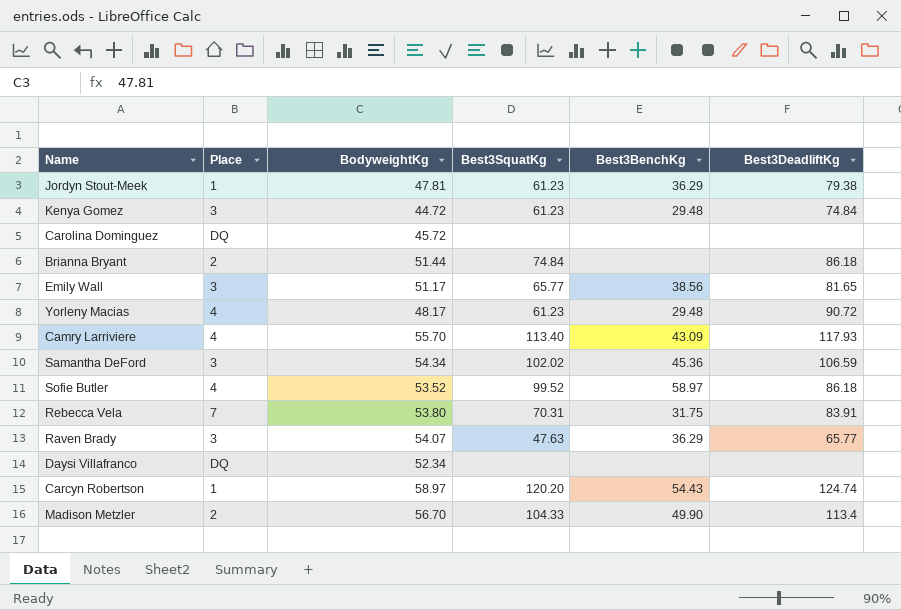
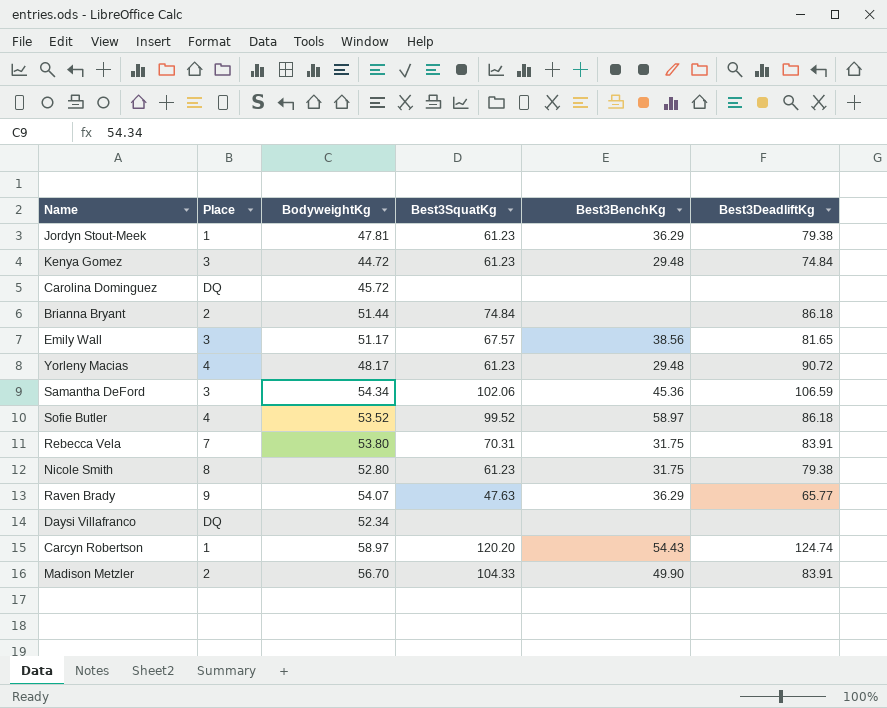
row Camry Larriviere: 4 | 55.70 | 113.40 | 43.09 | 117.93 -> none
Emily Wall | Best3SquatKg: 65.77 -> 67.57
Samantha DeFord | Best3SquatKg: 102.02 -> 102.06
row Nicole Smith: none -> 8 | 52.80 | 61.23 | 31.75 | 79.38
Raven Brady | Place: 3 -> 9
Madison Metzler | Best3DeadliftKg: 113.4 -> 83.91

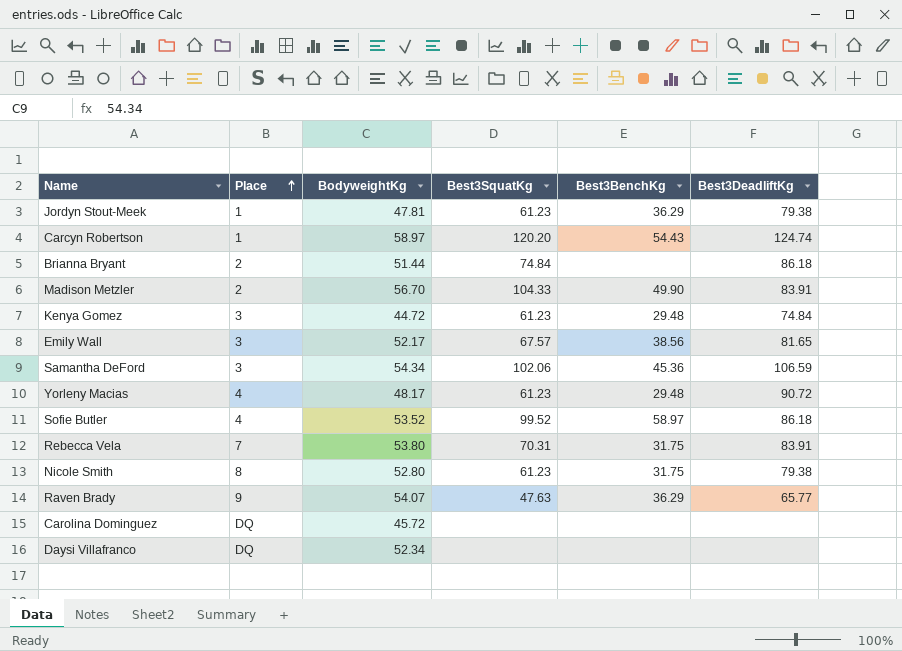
row order: none -> Place ascending
Emily Wall | BodyweightKg: 51.17 -> 52.17

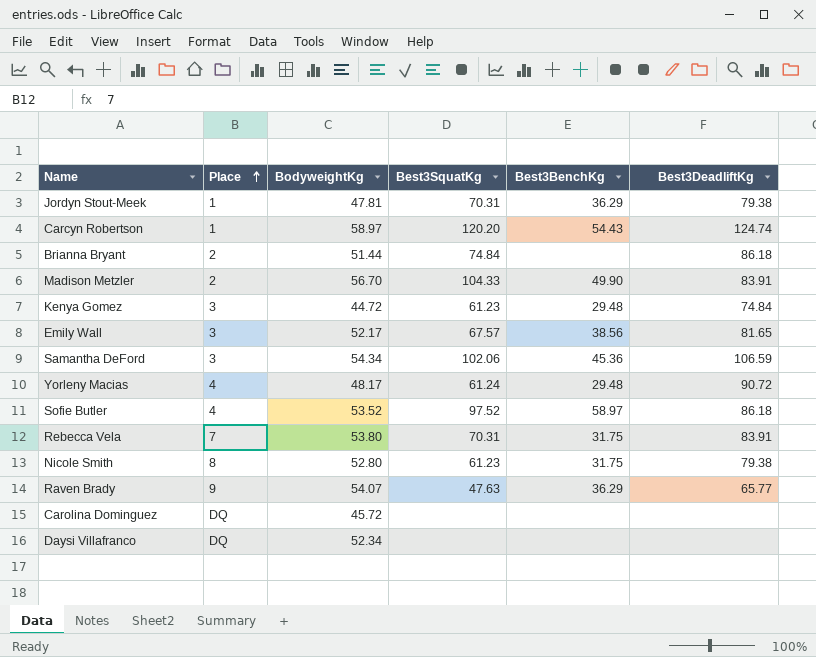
Jordyn Stout-Meek | Best3SquatKg: 61.23 -> 70.31
Yorleny Macias | Best3SquatKg: 61.23 -> 61.24
Sofie Butler | Best3SquatKg: 99.52 -> 97.52

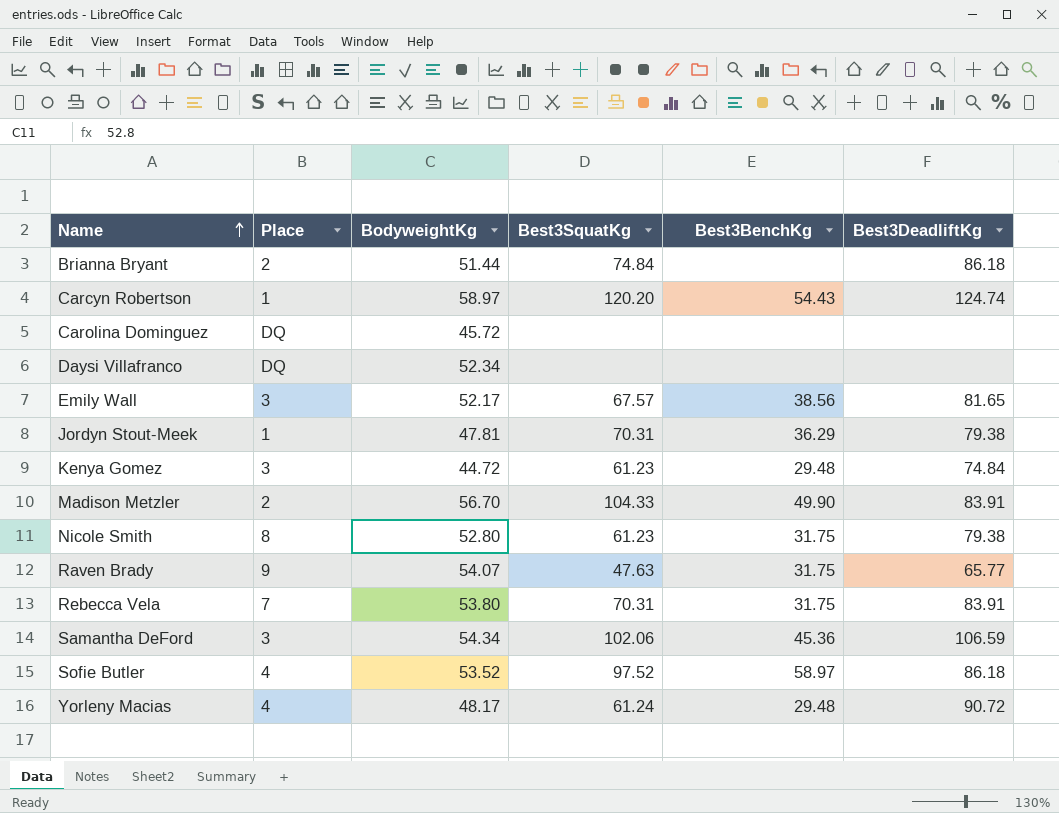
row order: Place ascending -> Name ascending
Raven Brady | Best3BenchKg: 36.29 -> 31.75

